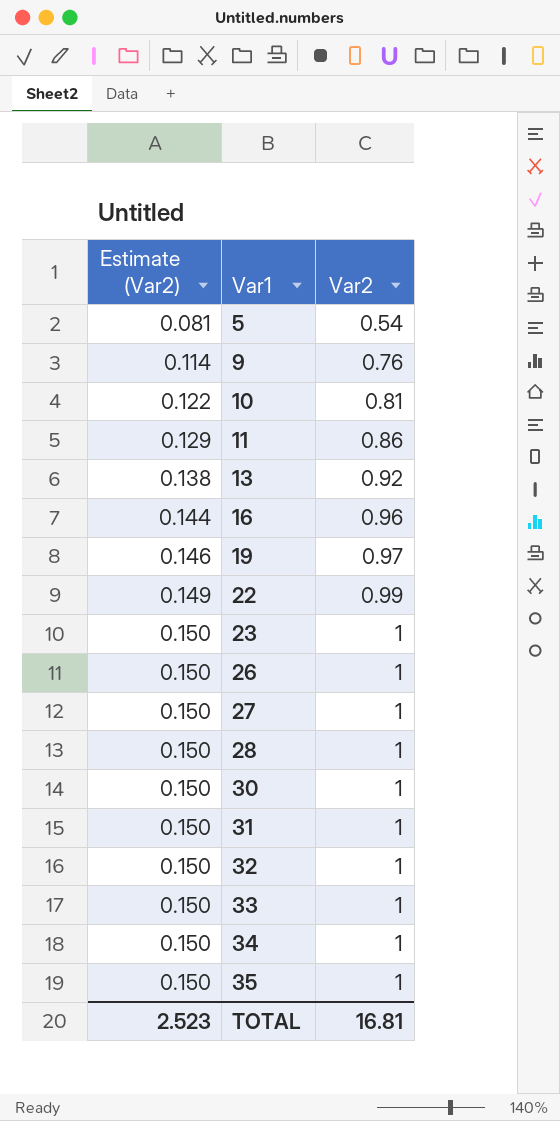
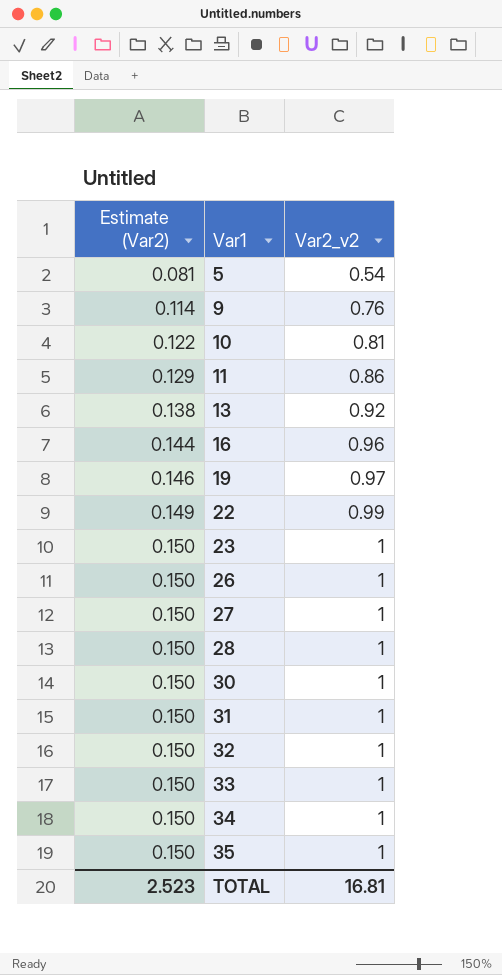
column name: Var2 -> Var2_v2

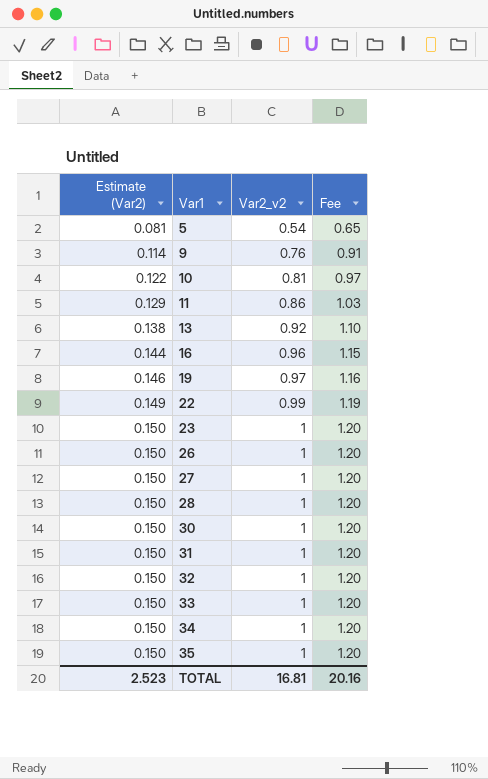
column Fee | formula: none -> [Var2_v2] * 1.2

